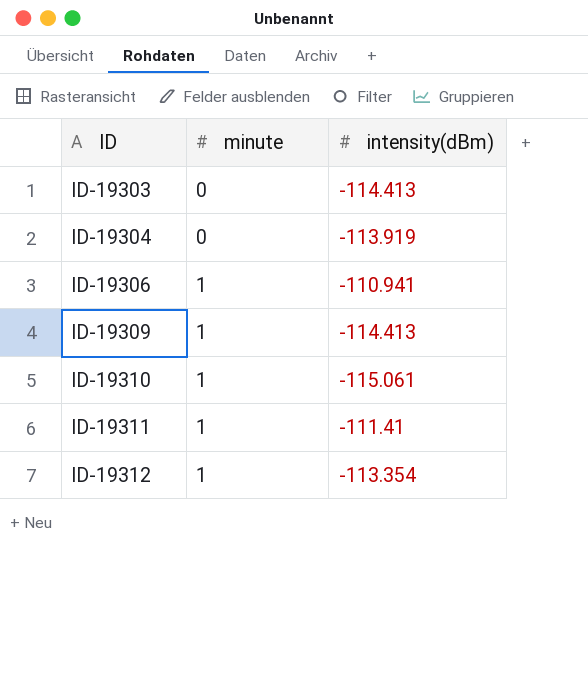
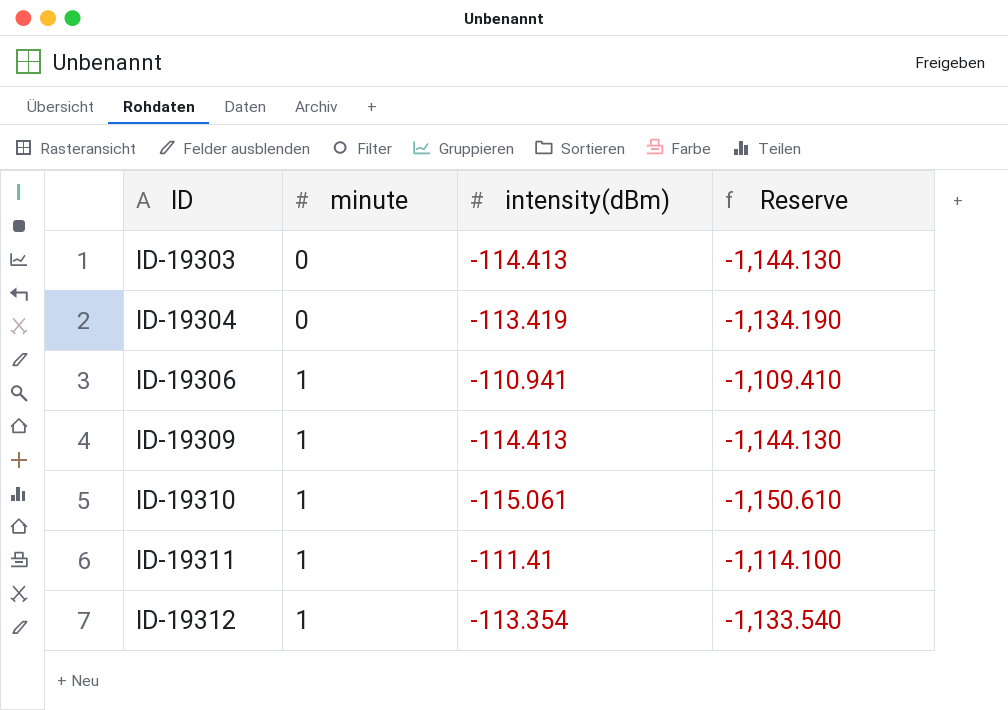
column Reserve | formula: none -> [intensity(dBm)] * 10
ID-19304 | intensity(dBm): -113.919 -> -113.419

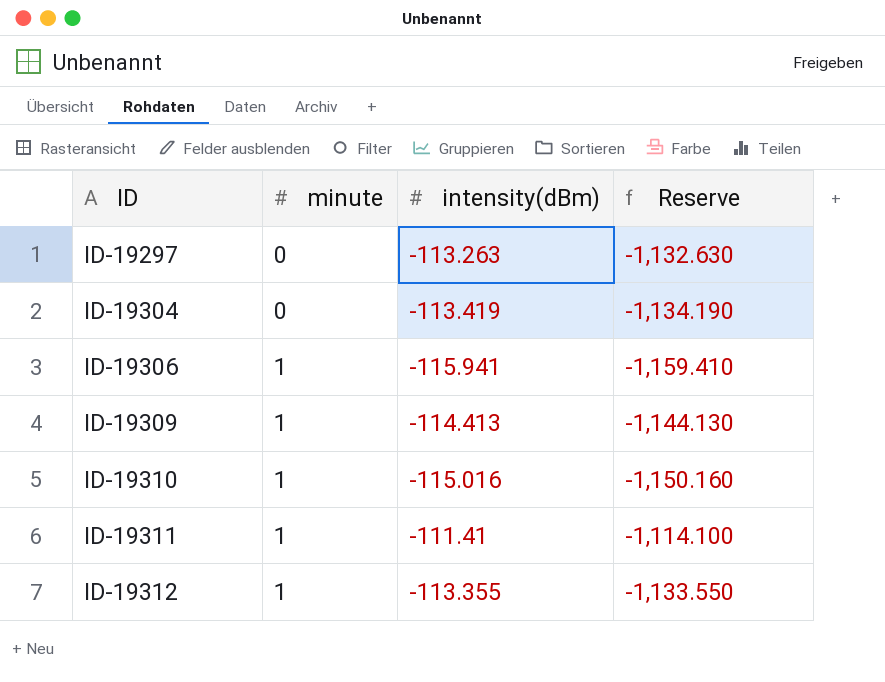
row ID-19303: 0 | -114.413 | -1,144.130 -> none
row ID-19297: none -> 0 | -113.263 | -1,132.630
ID-19306 | intensity(dBm): -110.941 -> -115.941
ID-19306 | Reserve: -1,109.410 -> -1,159.410
ID-19310 | intensity(dBm): -115.061 -> -115.016
ID-19310 | Reserve: -1,150.610 -> -1,150.160
ID-19312 | intensity(dBm): -113.354 -> -113.355
ID-19312 | Reserve: -1,133.540 -> -1,133.550

